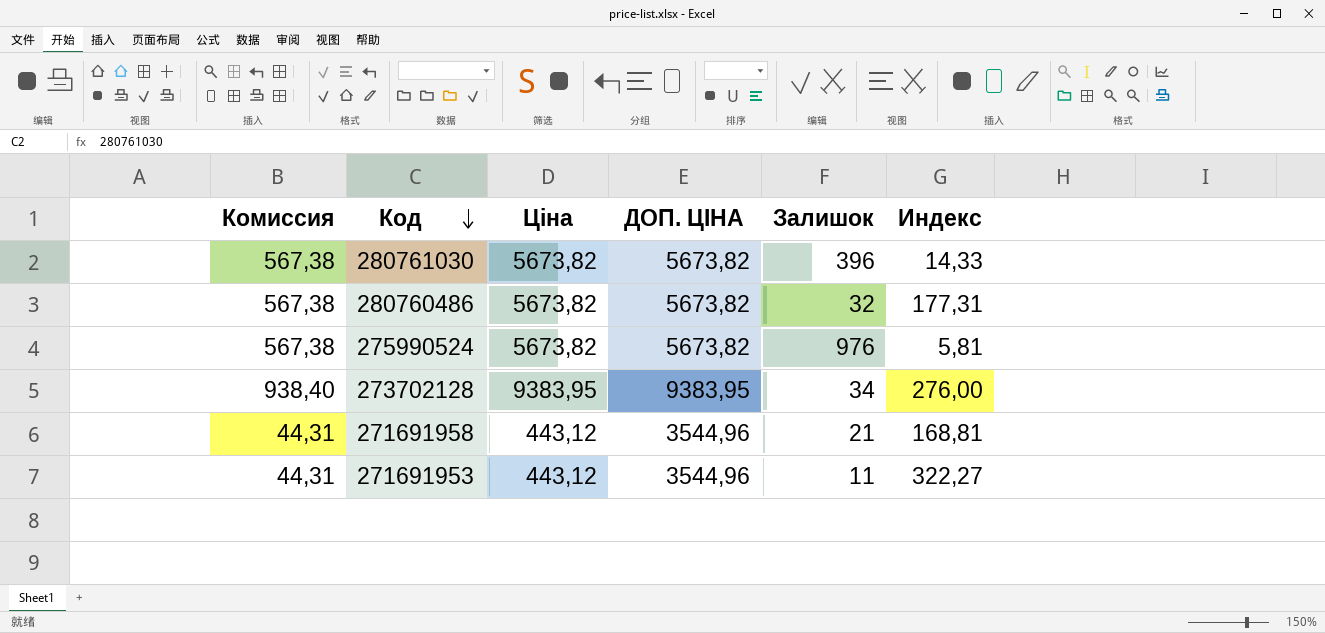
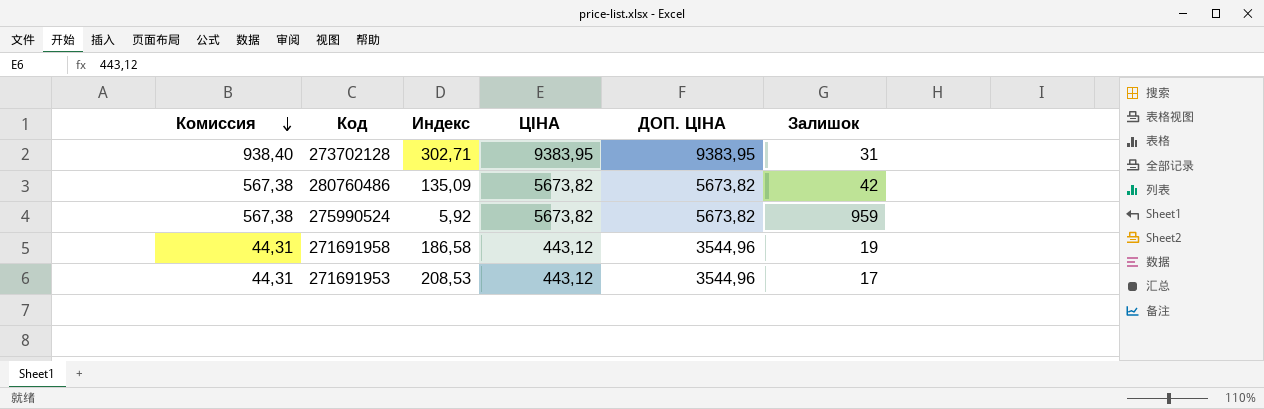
row order: Код descending -> Комиссия descending
column Индекс | position: 6 -> 3
column name: Ціна -> ЦІНА
row 280761030: 567,38 | 5673,82 | 5673,82 | 396 | 14,33 -> none
273702128 | Индекс: 276,00 -> 302,71
273702128 | Залишок: 34 -> 31
280760486 | Индекс: 177,31 -> 135,09
280760486 | Залишок: 32 -> 42
275990524 | Индекс: 5,81 -> 5,92
275990524 | Залишок: 976 -> 959
271691958 | Индекс: 168,81 -> 186,58
271691958 | Залишок: 21 -> 19
271691953 | Индекс: 322,27 -> 208,53
271691953 | Залишок: 11 -> 17

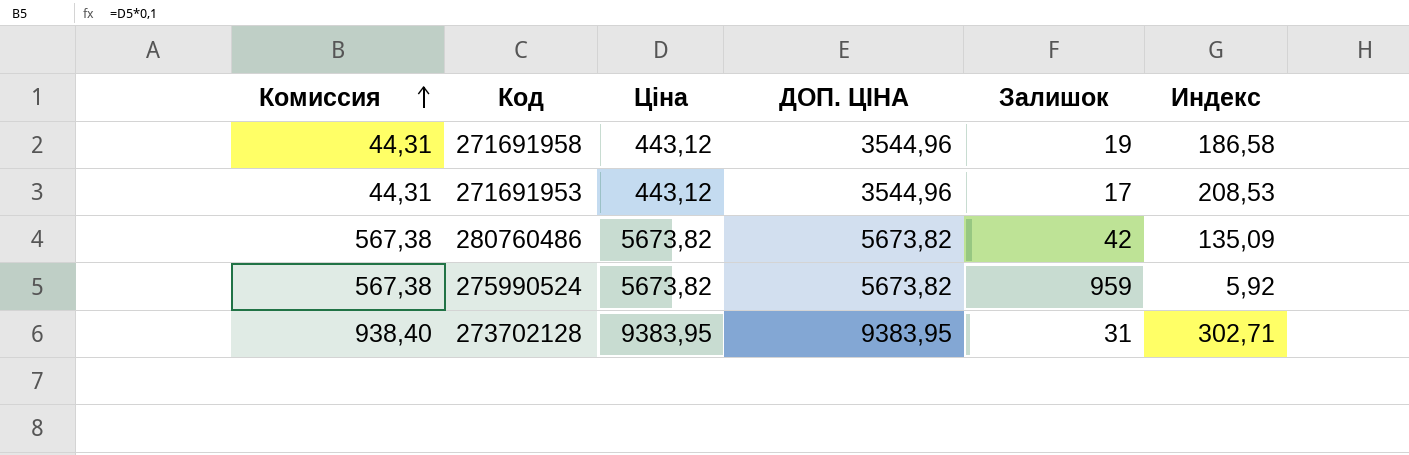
row order: Комиссия descending -> Комиссия ascending
column name: ЦІНА -> Ціна
column Индекс | position: 3 -> 6

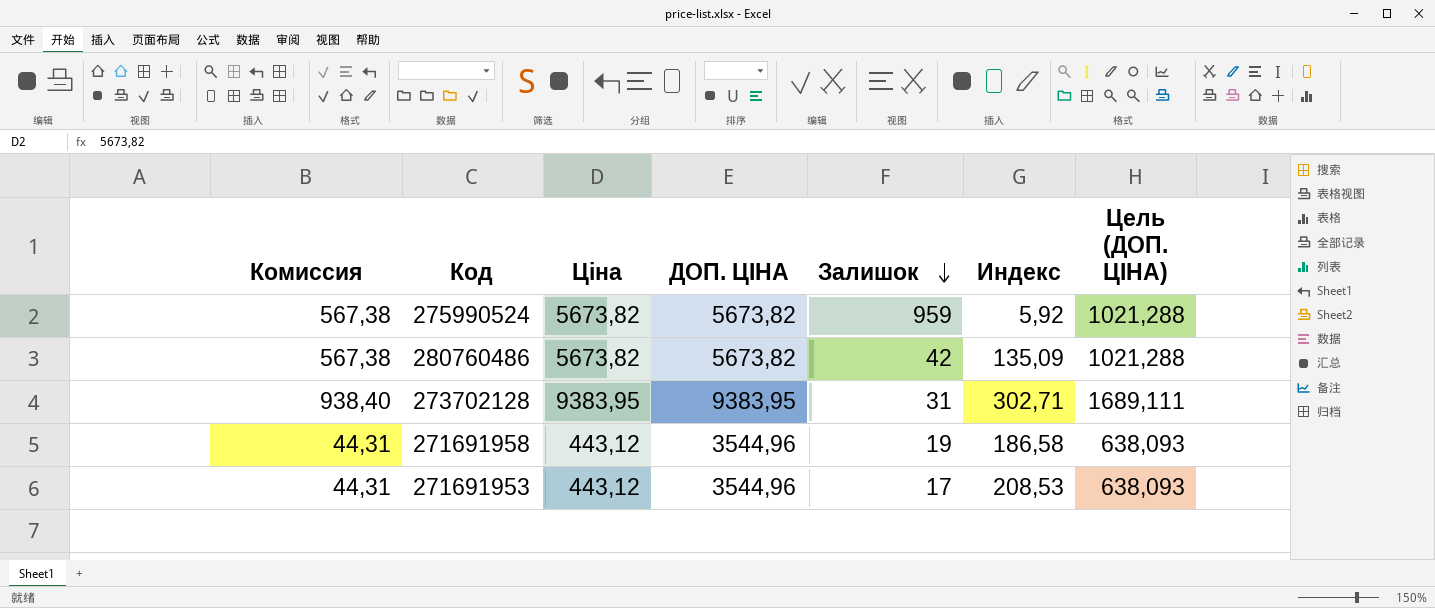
row order: Комиссия ascending -> Залишок descending
column Цель (ДОП. ЦІНА) | formula: none -> [ДОП. ЦІНА] * 0,18

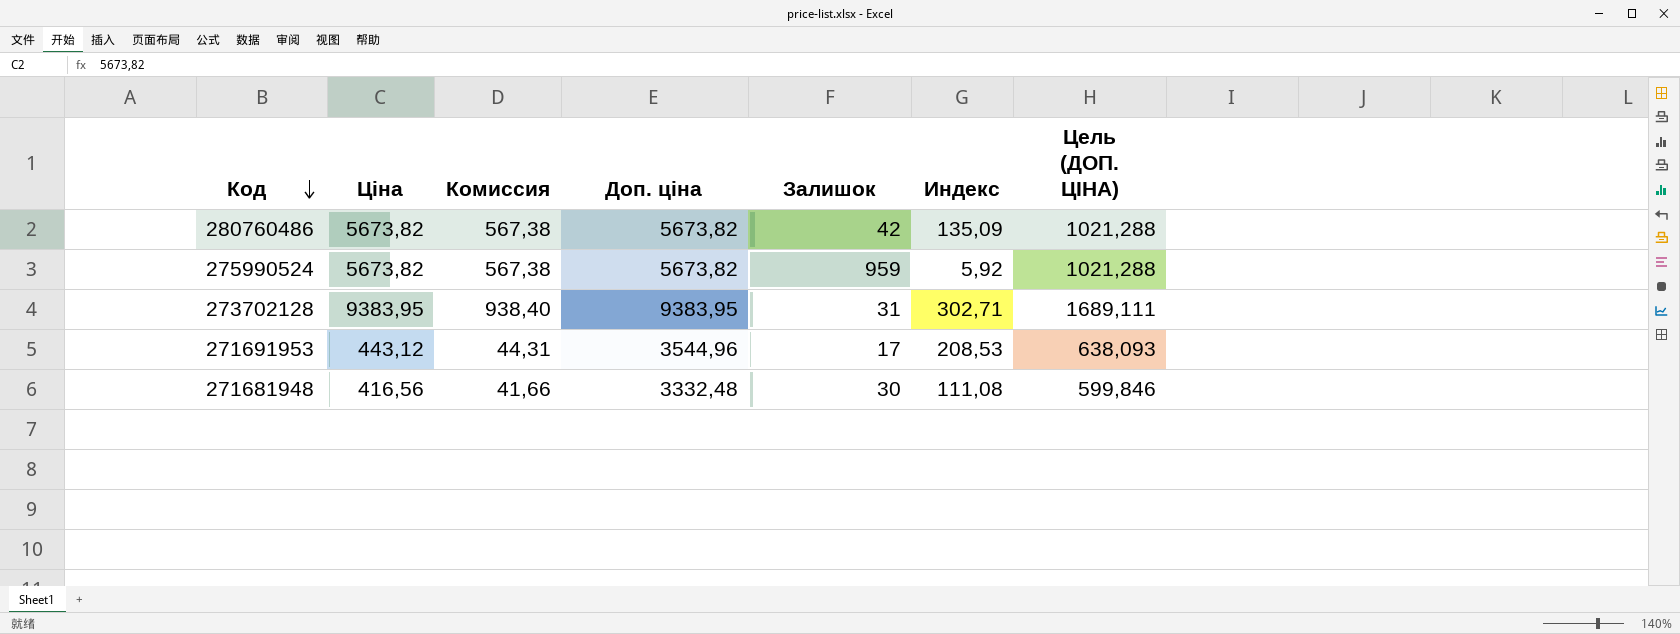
row order: Залишок descending -> Код descending
column Комиссия | position: 1 -> 3
column name: ДОП. ЦІНА -> Доп. ціна
row 271691958: 44,31 | 443,12 | 3544,96 | 19 | 186,58 | 638,093 -> none
row 271681948: none -> 416,56 | 41,66 | 3332,48 | 30 | 111,08 | 599,846

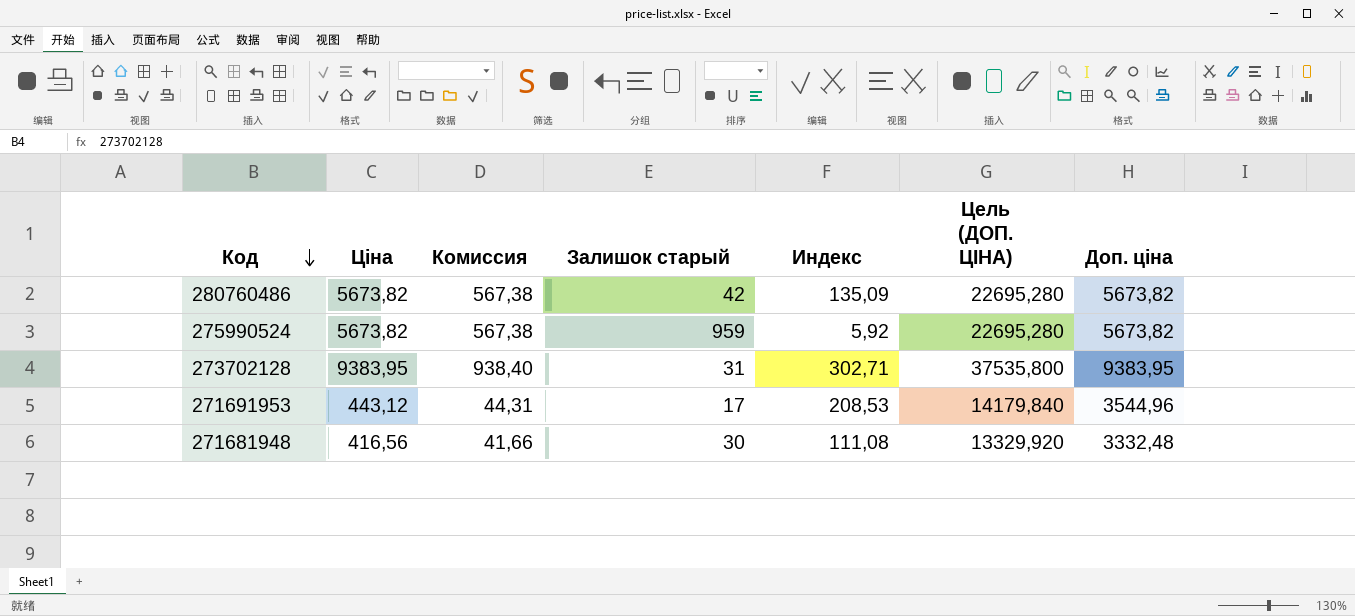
column name: Залишок -> Залишок старый
column Цель (ДОП. ЦІНА) | formula: [Доп. ціна] * 0,18 -> [Доп. ціна] * 4
column Доп. ціна | position: 4 -> 7

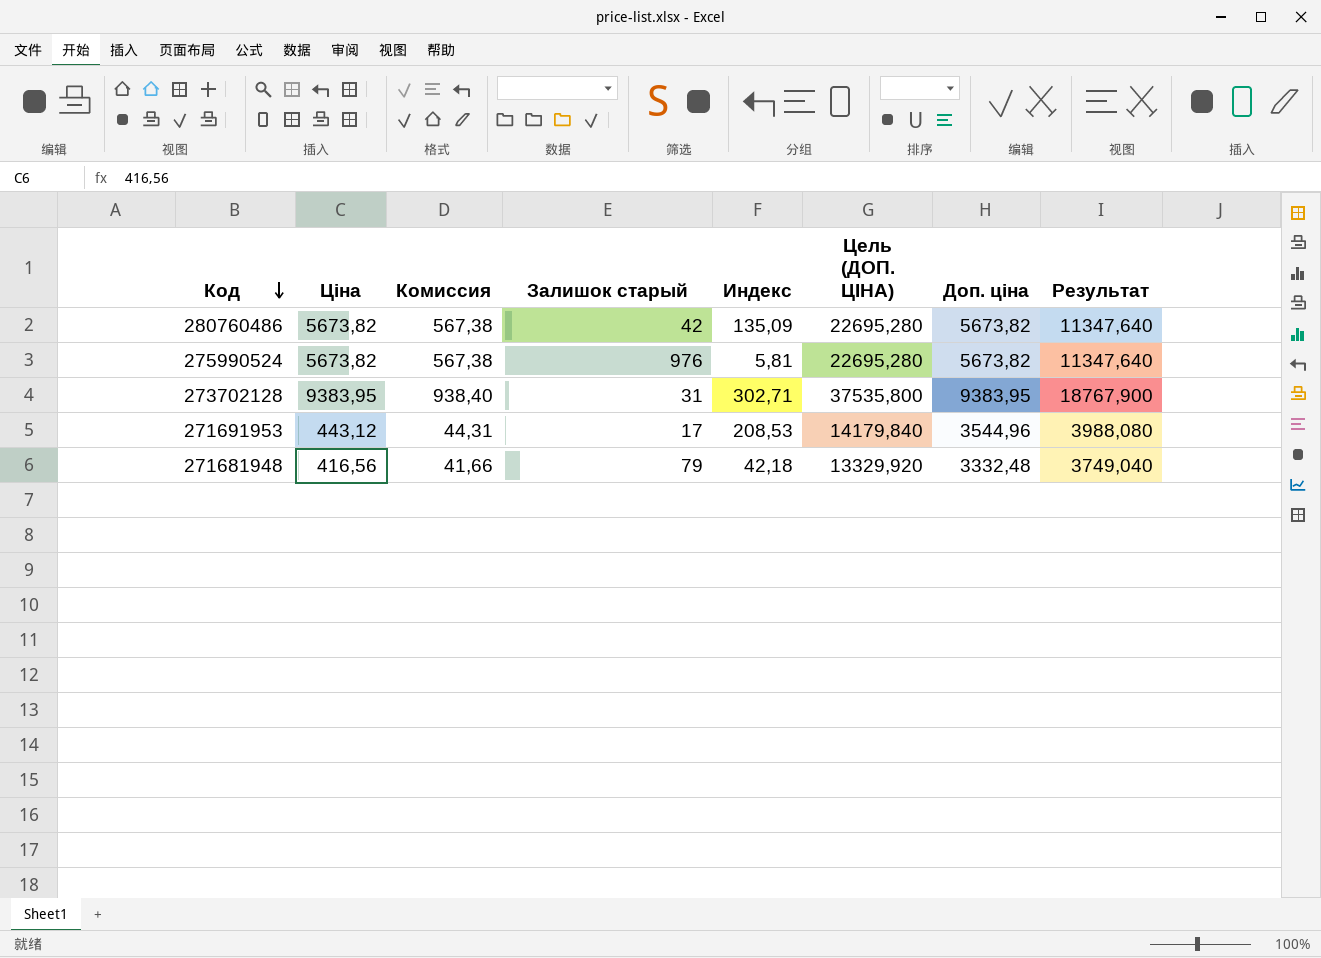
column Результат | formula: none -> [Ціна] + [Доп. ціна]
275990524 | Залишок старый: 959 -> 976
275990524 | Индекс: 5,92 -> 5,81
271681948 | Залишок старый: 30 -> 79
271681948 | Индекс: 111,08 -> 42,18

